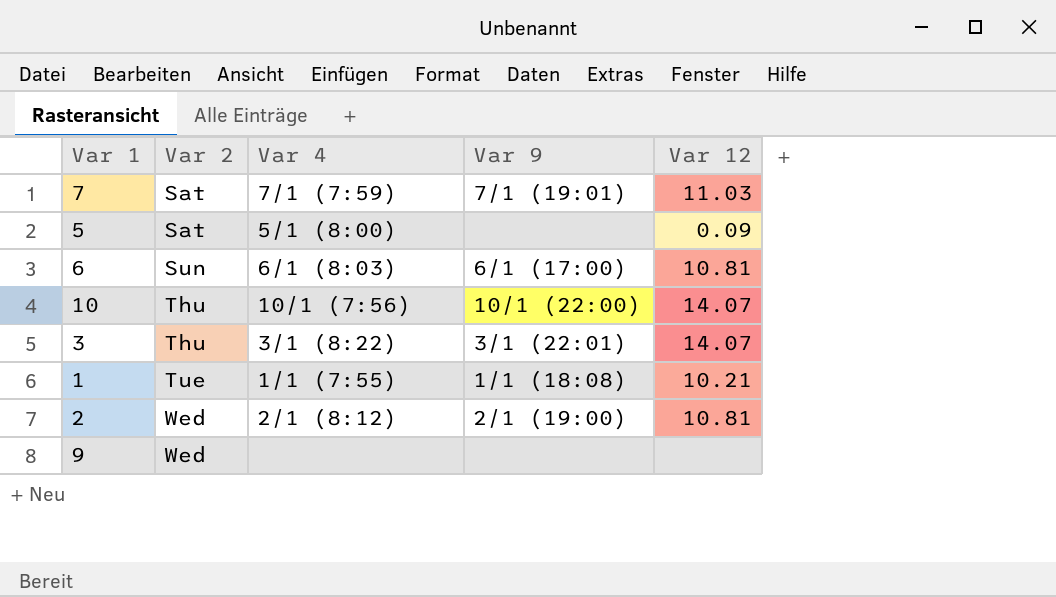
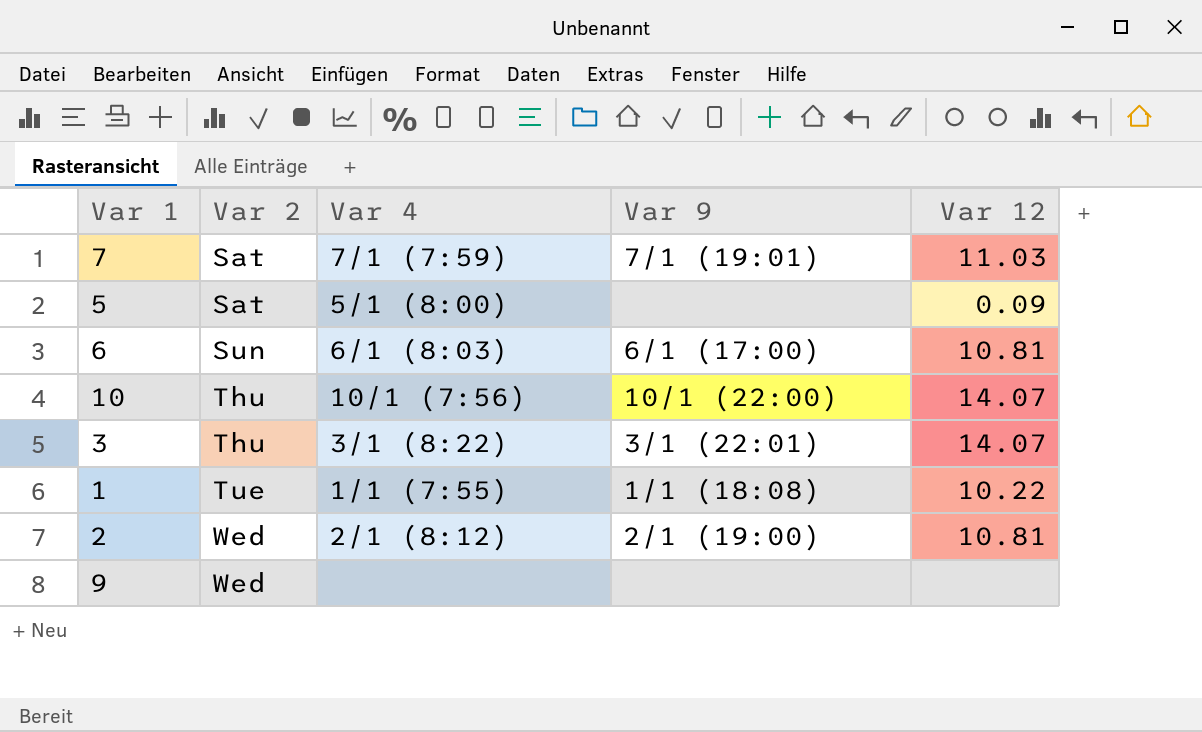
1 | Var 12: 10.21 -> 10.22

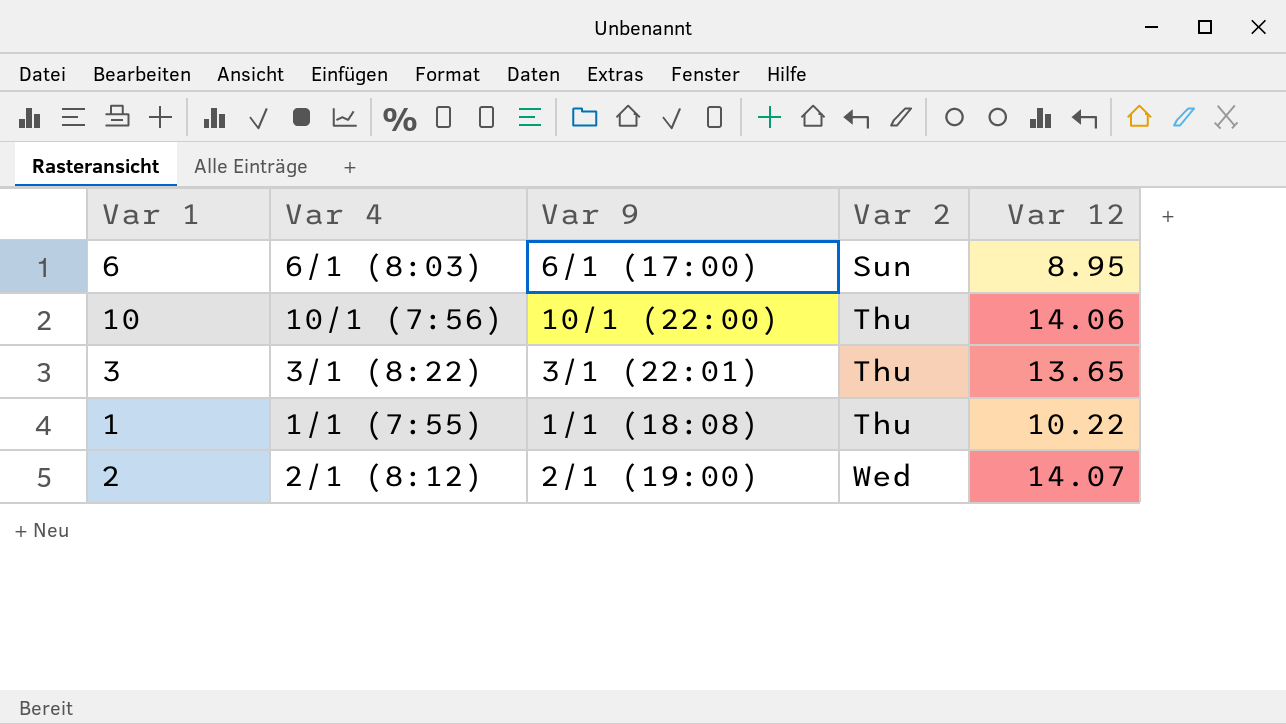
column Var 2 | position: 2 -> 4
row 7: Sat | 7/1 (7:59) | 7/1 (19:01) | 11.03 -> none
row 5: Sat | 5/1 (8:00) | none | 0.09 -> none
row 9: Wed | none | none | none -> none
6 | Var 12: 10.81 -> 8.95
10 | Var 12: 14.07 -> 14.06
3 | Var 12: 14.07 -> 13.65
1 | Var 2: Tue -> Thu
2 | Var 12: 10.81 -> 14.07

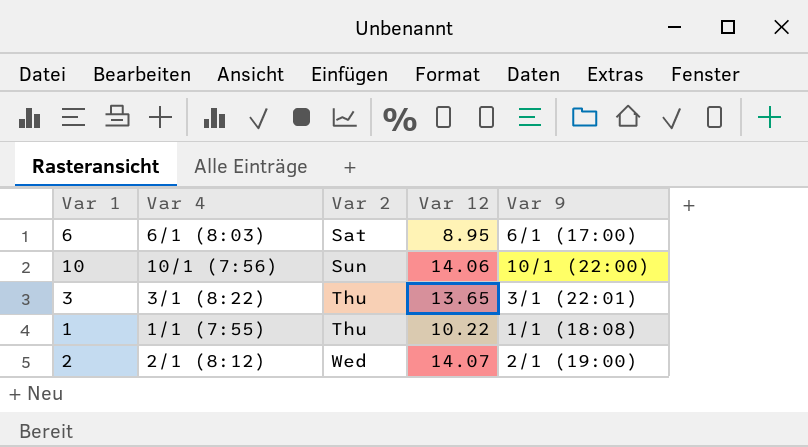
column Var 9 | position: 3 -> 5
6 | Var 2: Sun -> Sat
10 | Var 2: Thu -> Sun

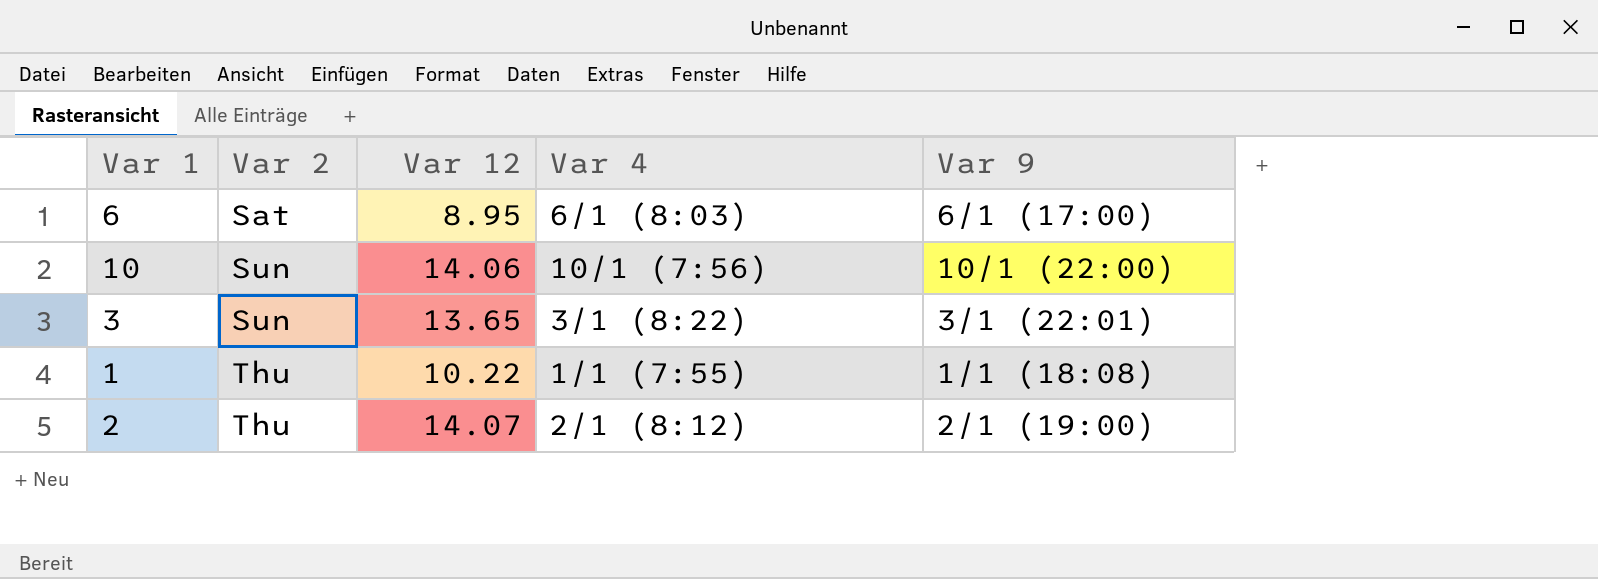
column Var 4 | position: 2 -> 4
3 | Var 2: Thu -> Sun
2 | Var 2: Wed -> Thu

